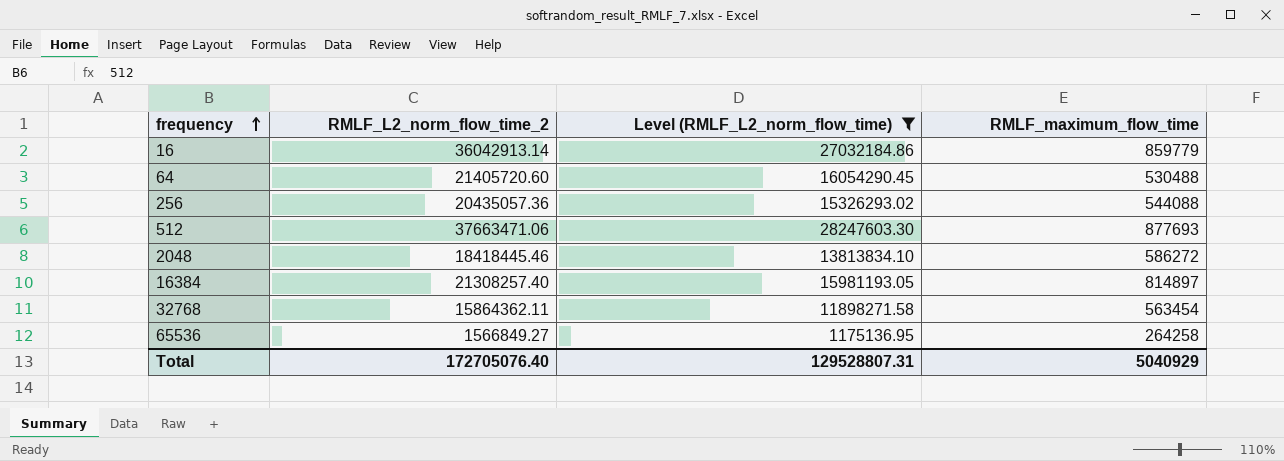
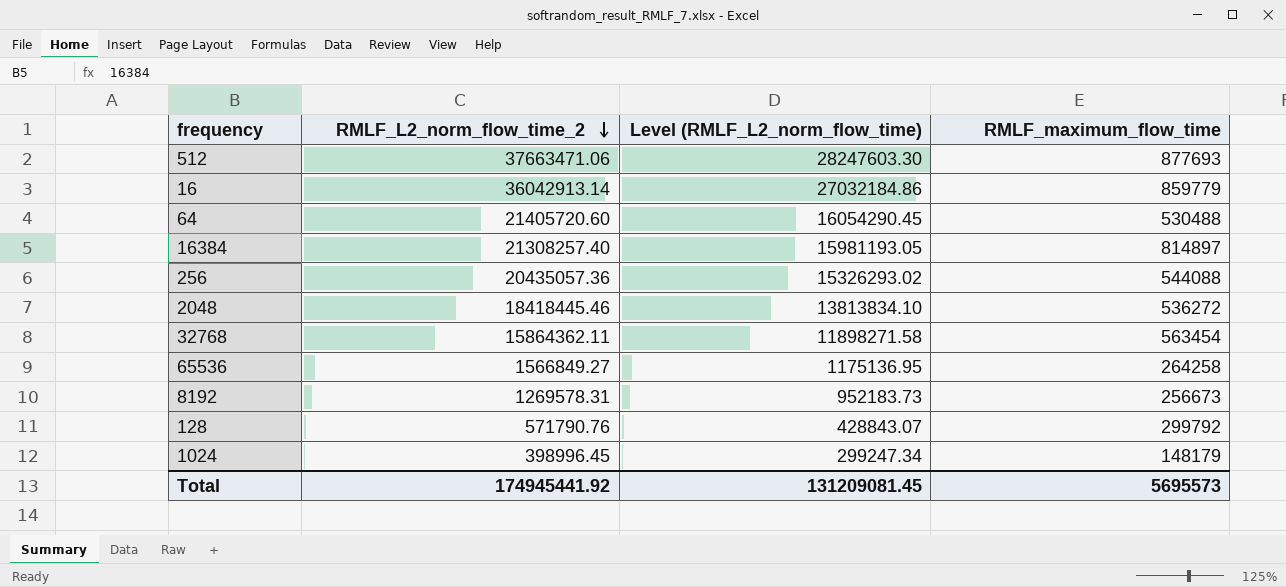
filter: Level (RMLF_L2_norm_flow_time) >= 1175136.95 -> none
row order: frequency ascending -> RMLF_L2_norm_flow_time_2 descending
2048 | RMLF_maximum_flow_time: 586272 -> 536272
Total | RMLF_L2_norm_flow_time_2: 172705076.40 -> 174945441.92
Total | Level (RMLF_L2_norm_flow_time): 129528807.31 -> 131209081.45
Total | RMLF_maximum_flow_time: 5040929 -> 5695573

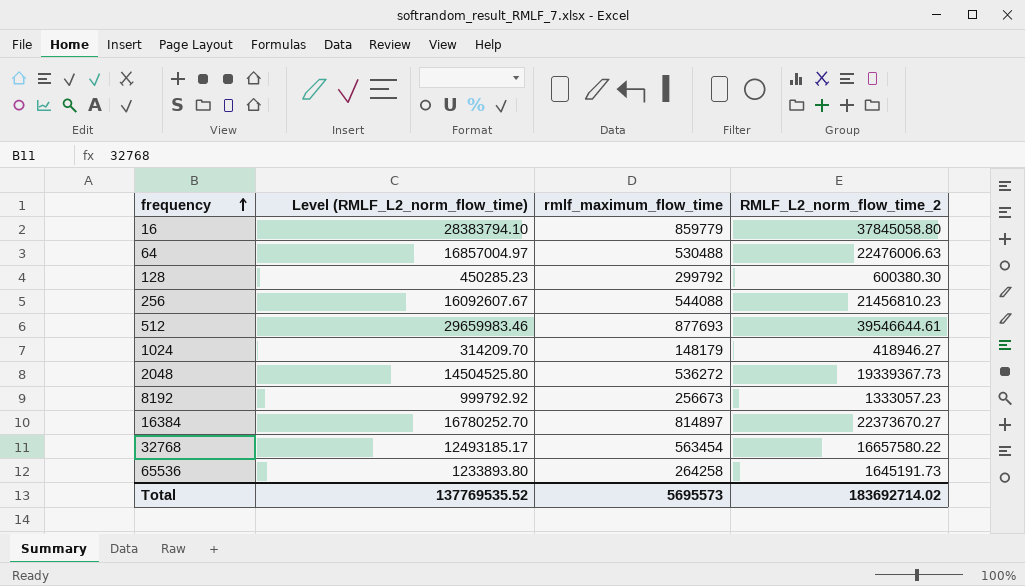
row order: RMLF_L2_norm_flow_time_2 descending -> frequency ascending
column name: RMLF_maximum_flow_time -> rmlf_maximum_flow_time
column RMLF_L2_norm_flow_time_2 | position: 2 -> 4
16 | Level (RMLF_L2_norm_flow_time): 27032184.86 -> 28383794.10
16 | RMLF_L2_norm_flow_time_2: 36042913.14 -> 37845058.80
64 | Level (RMLF_L2_norm_flow_time): 16054290.45 -> 16857004.97
64 | RMLF_L2_norm_flow_time_2: 21405720.60 -> 22476006.63
128 | Level (RMLF_L2_norm_flow_time): 428843.07 -> 450285.23
128 | RMLF_L2_norm_flow_time_2: 571790.76 -> 600380.30
256 | Level (RMLF_L2_norm_flow_time): 15326293.02 -> 16092607.67
256 | RMLF_L2_norm_flow_time_2: 20435057.36 -> 21456810.23
512 | Level (RMLF_L2_norm_flow_time): 28247603.30 -> 29659983.46
512 | RMLF_L2_norm_flow_time_2: 37663471.06 -> 39546644.61
1024 | Level (RMLF_L2_norm_flow_time): 299247.34 -> 314209.70
1024 | RMLF_L2_norm_flow_time_2: 398996.45 -> 418946.27
2048 | Level (RMLF_L2_norm_flow_time): 13813834.10 -> 14504525.80
2048 | RMLF_L2_norm_flow_time_2: 18418445.46 -> 19339367.73
8192 | Level (RMLF_L2_norm_flow_time): 952183.73 -> 999792.92
8192 | RMLF_L2_norm_flow_time_2: 1269578.31 -> 1333057.23
16384 | Level (RMLF_L2_norm_flow_time): 15981193.05 -> 16780252.70
16384 | RMLF_L2_norm_flow_time_2: 21308257.40 -> 22373670.27
32768 | Level (RMLF_L2_norm_flow_time): 11898271.58 -> 12493185.17
32768 | RMLF_L2_norm_flow_time_2: 15864362.11 -> 16657580.22
65536 | Level (RMLF_L2_norm_flow_time): 1175136.95 -> 1233893.80
65536 | RMLF_L2_norm_flow_time_2: 1566849.27 -> 1645191.73
Total | Level (RMLF_L2_norm_flow_time): 131209081.45 -> 137769535.52
Total | RMLF_L2_norm_flow_time_2: 174945441.92 -> 183692714.02

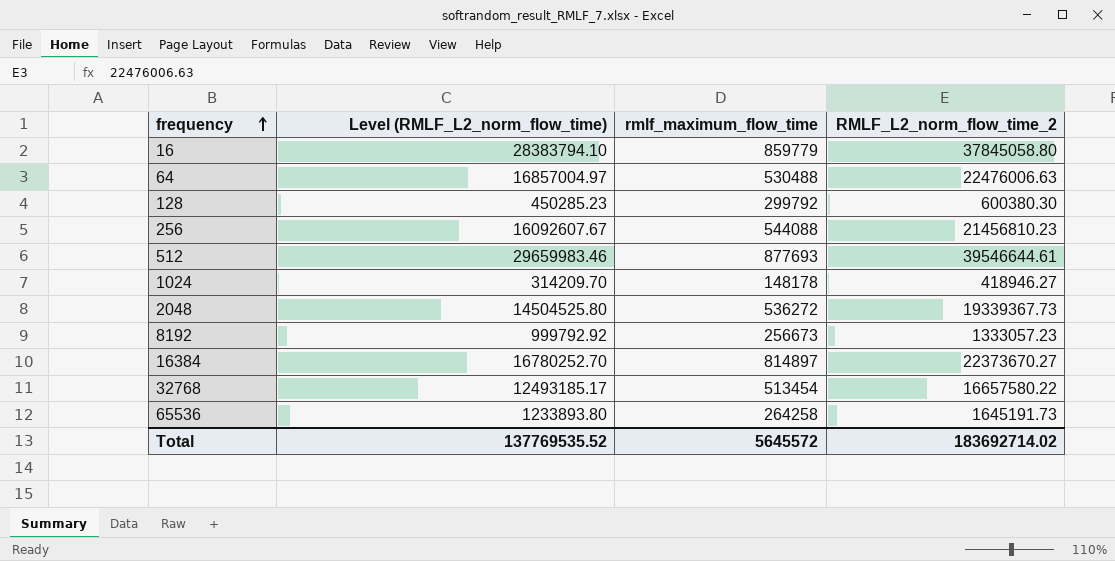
1024 | rmlf_maximum_flow_time: 148179 -> 148178
32768 | rmlf_maximum_flow_time: 563454 -> 513454
Total | rmlf_maximum_flow_time: 5695573 -> 5645572

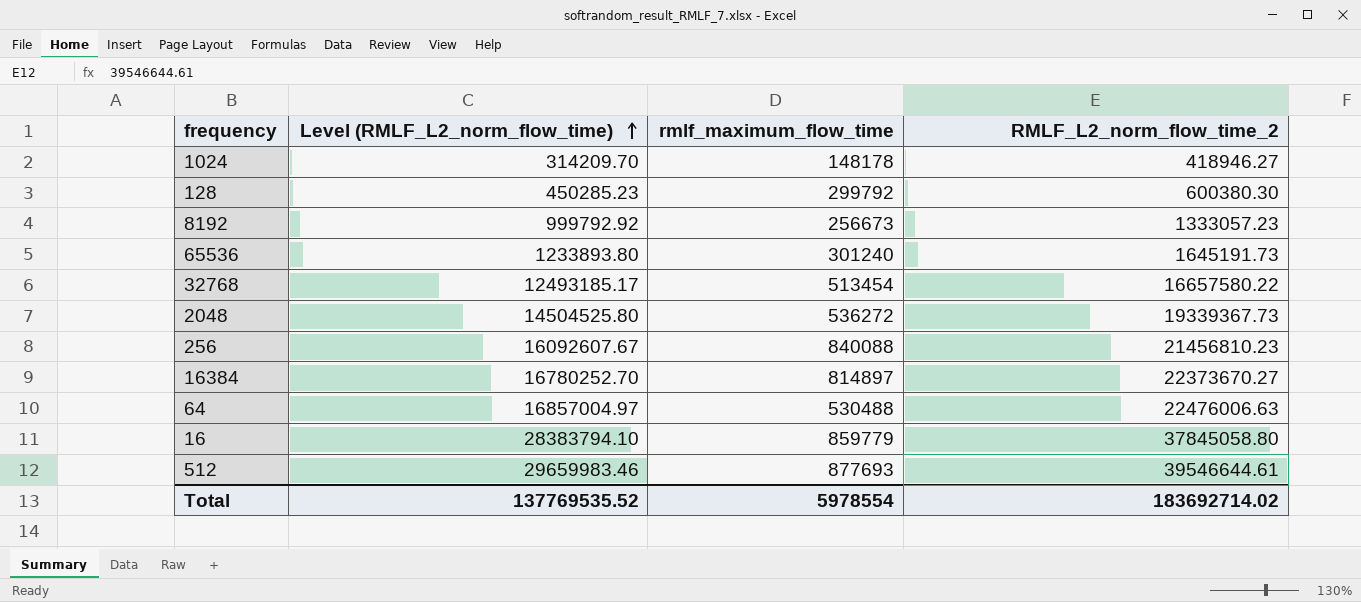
row order: frequency ascending -> Level (RMLF_L2_norm_flow_time) ascending
65536 | rmlf_maximum_flow_time: 264258 -> 301240
256 | rmlf_maximum_flow_time: 544088 -> 840088
Total | rmlf_maximum_flow_time: 5645572 -> 5978554

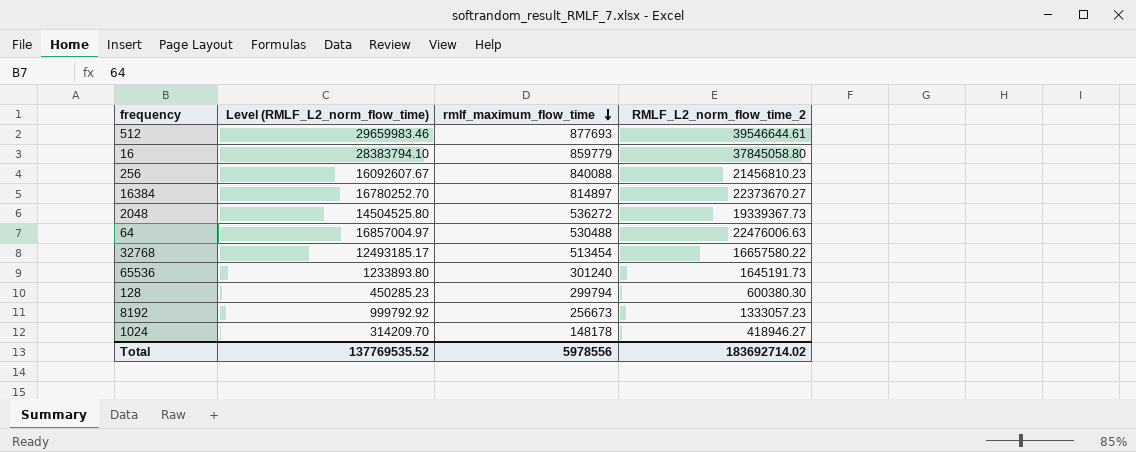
row order: Level (RMLF_L2_norm_flow_time) ascending -> rmlf_maximum_flow_time descending
128 | rmlf_maximum_flow_time: 299792 -> 299794
Total | rmlf_maximum_flow_time: 5978554 -> 5978556

